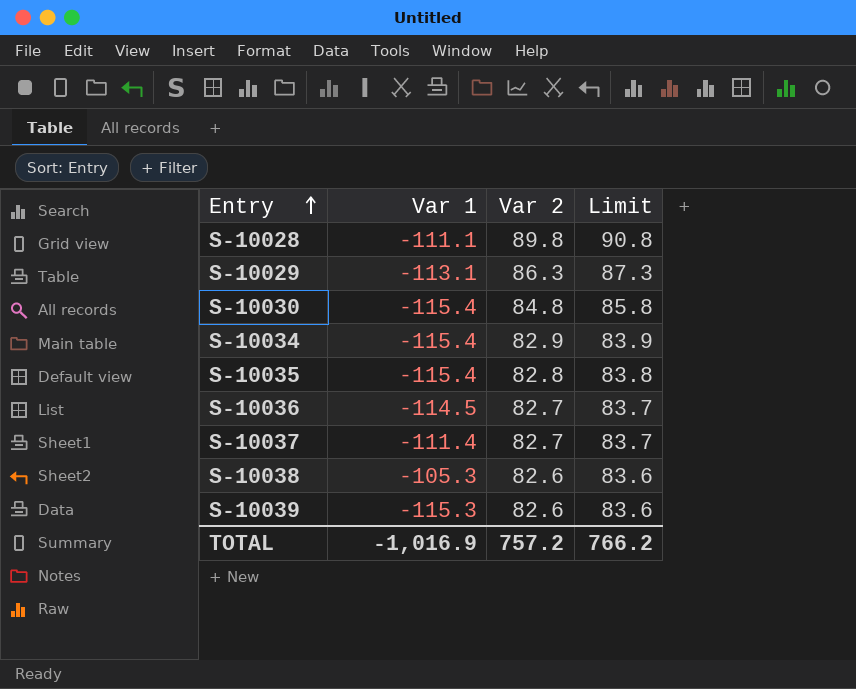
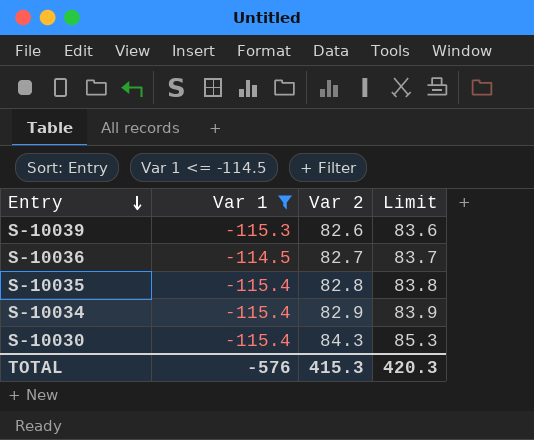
filter: none -> Var 1 <= -114.5
row order: Entry ascending -> Entry descending
S-10030 | Var 2: 84.8 -> 84.3
S-10030 | Limit: 85.8 -> 85.3
TOTAL | Var 1: -1,016.9 -> -576
TOTAL | Var 2: 757.2 -> 415.3
TOTAL | Limit: 766.2 -> 420.3

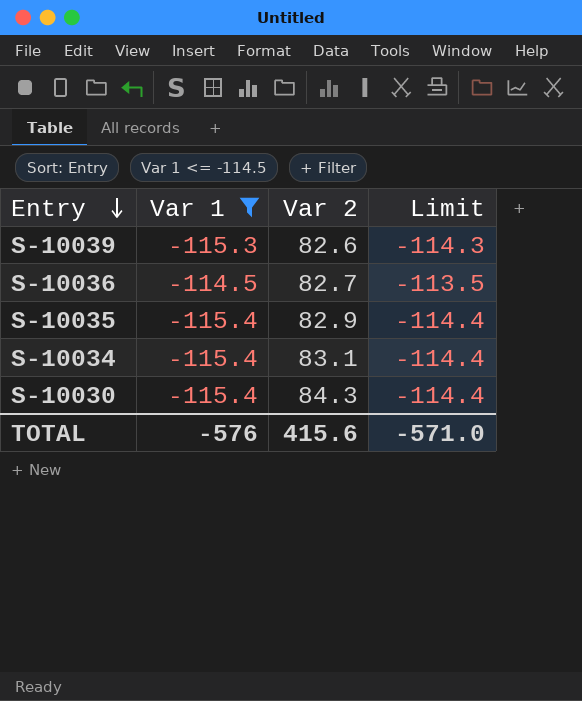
column Limit | formula: [Var 2] + 1 -> [Var 1] + 1
S-10035 | Var 2: 82.8 -> 82.9
S-10034 | Var 2: 82.9 -> 83.1
TOTAL | Var 2: 415.3 -> 415.6
TOTAL | Limit: 420.3 -> -571.0

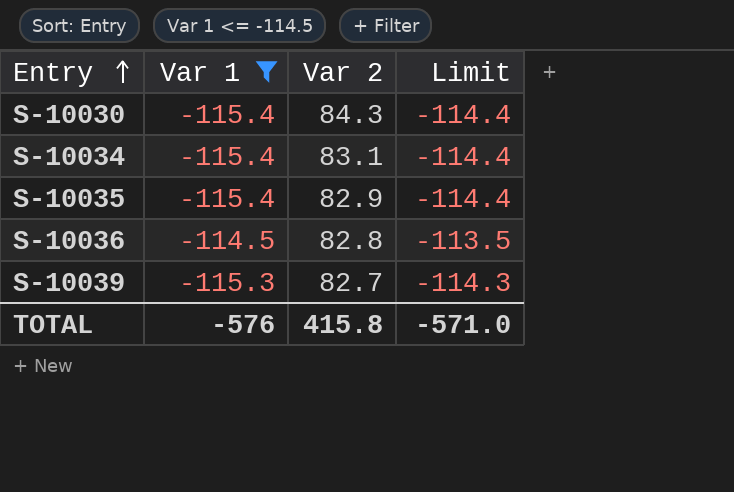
row order: Entry descending -> Entry ascending
S-10036 | Var 2: 82.7 -> 82.8
S-10039 | Var 2: 82.6 -> 82.7
TOTAL | Var 2: 415.6 -> 415.8

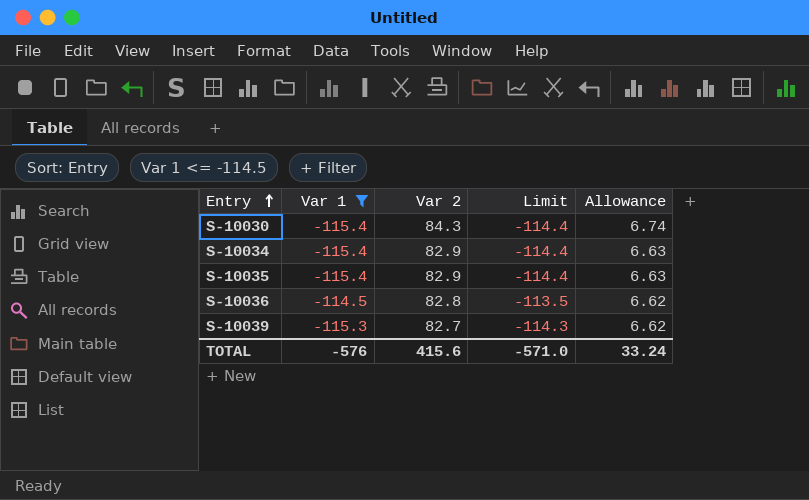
column Allowance | formula: none -> [Var 2] * 0.08
S-10034 | Var 2: 83.1 -> 82.9
TOTAL | Var 2: 415.8 -> 415.6

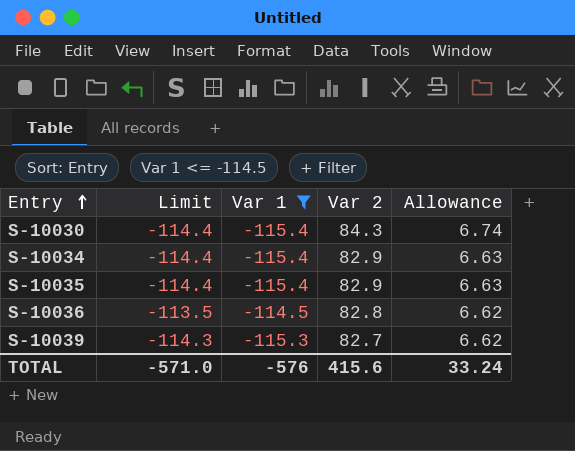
column Limit | position: 4 -> 2

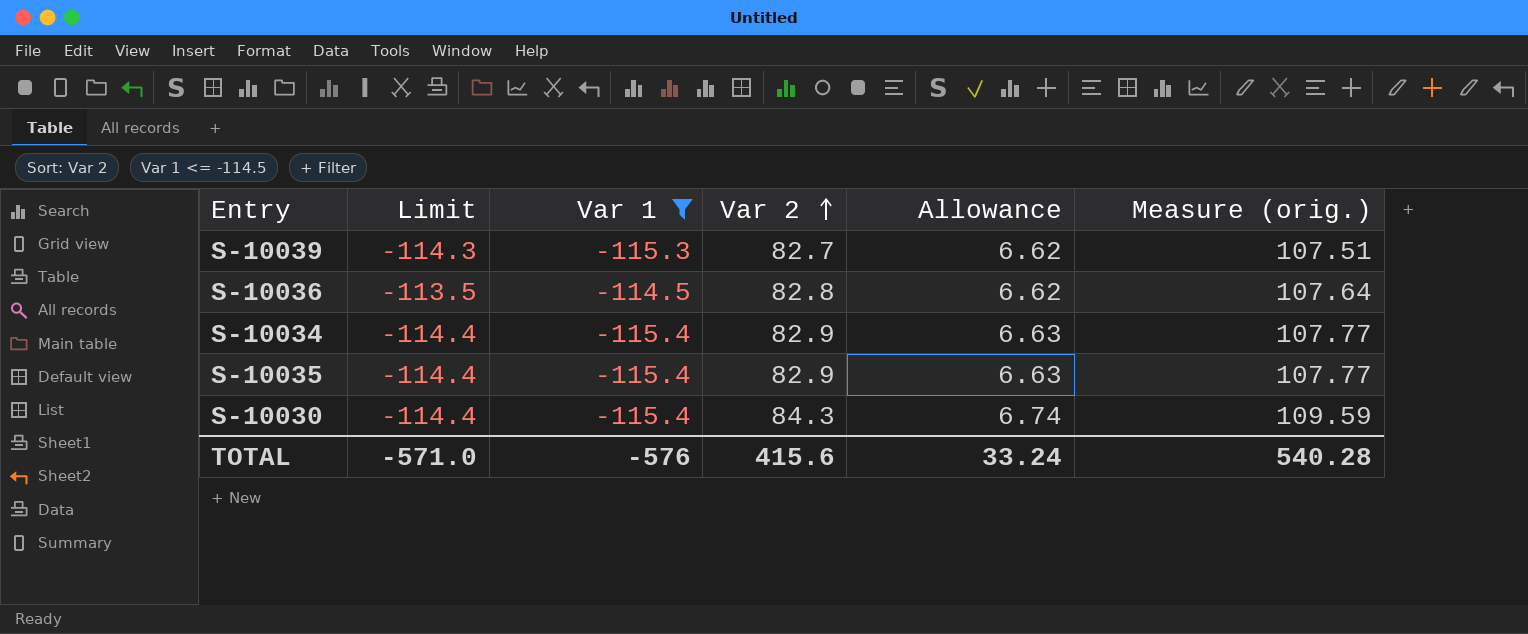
row order: Entry ascending -> Var 2 ascending
column Measure (orig.) | formula: none -> [Var 2] * 1.3

